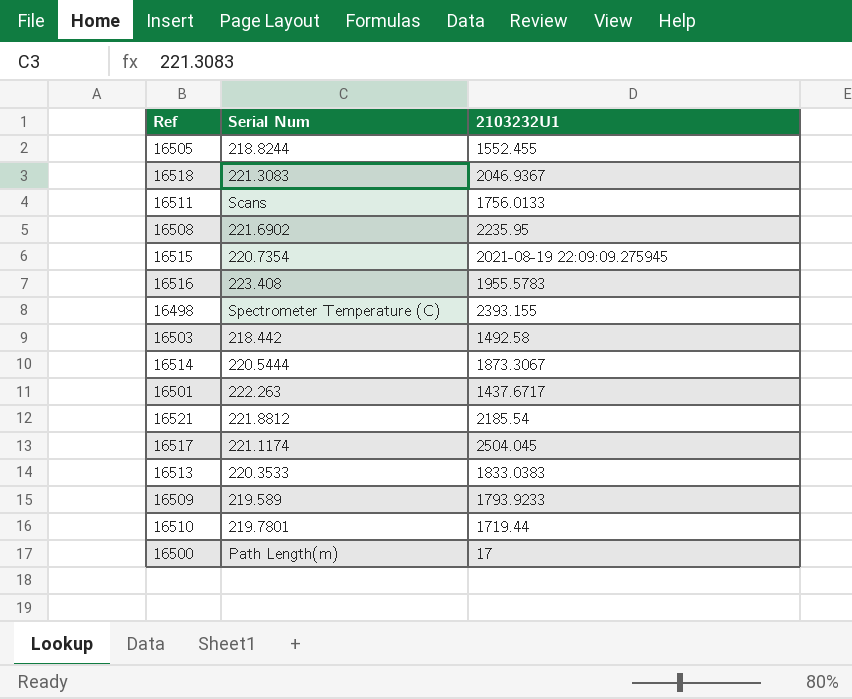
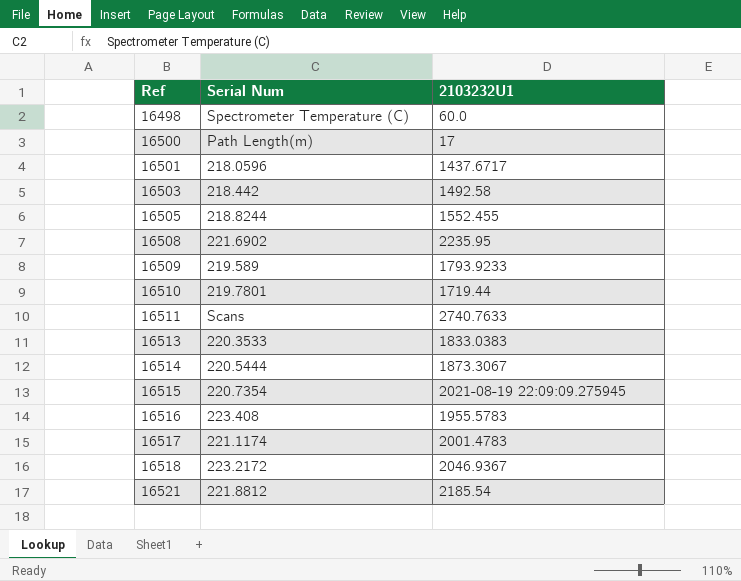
row order: none -> Ref ascending
16498 | 2103232U1: 2393.155 -> 60.0
16501 | Serial Num: 222.263 -> 218.0596
16511 | 2103232U1: 1756.0133 -> 2740.7633
16517 | 2103232U1: 2504.045 -> 2001.4783
16518 | Serial Num: 221.3083 -> 223.2172

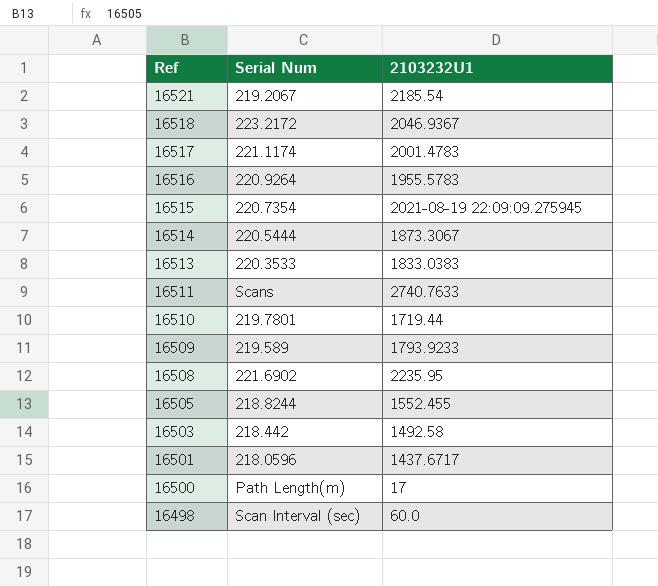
row order: Ref ascending -> Ref descending
16521 | Serial Num: 221.8812 -> 219.2067
16516 | Serial Num: 223.408 -> 220.9264
16498 | Serial Num: Spectrometer Temperature (C) -> Scan Interval (sec)

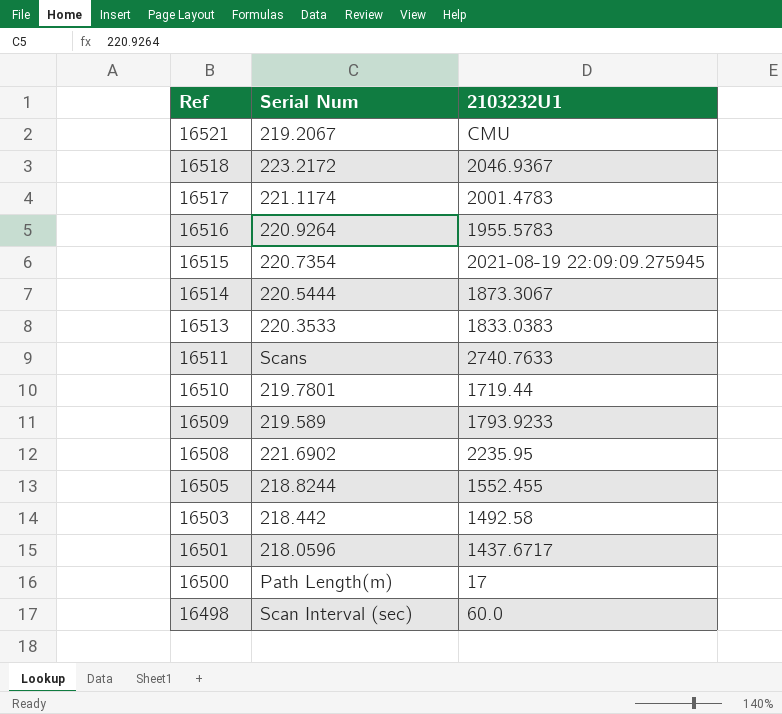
16521 | 2103232U1: 2185.54 -> CMU

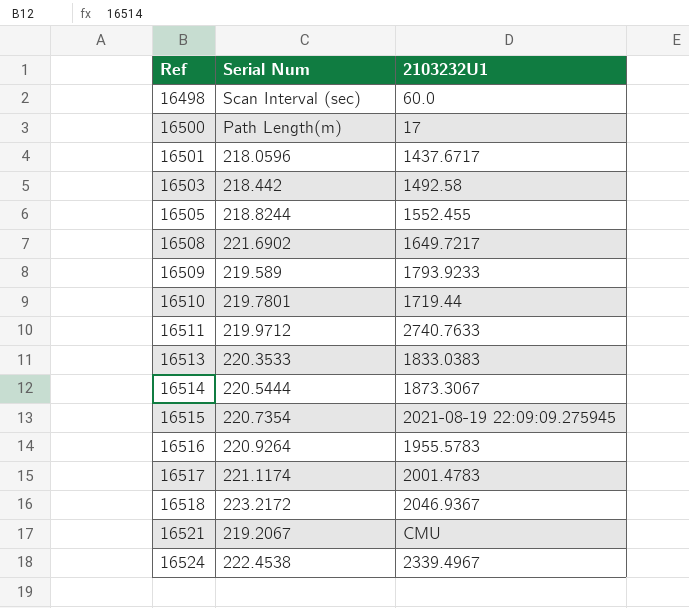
row order: Ref descending -> Ref ascending
16508 | 2103232U1: 2235.95 -> 1649.7217
16511 | Serial Num: Scans -> 219.9712
row 16524: none -> 222.4538 | 2339.4967

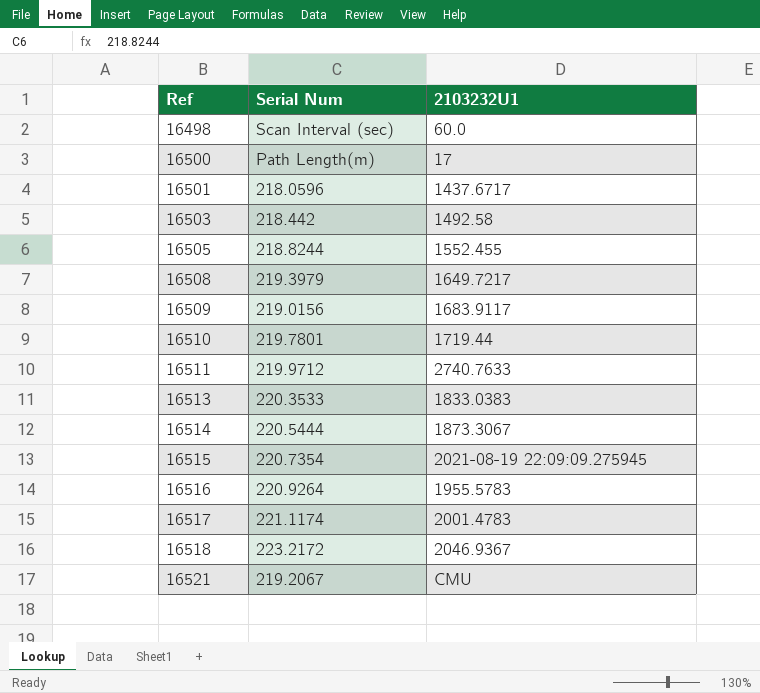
row 16524: 222.4538 | 2339.4967 -> none
16508 | Serial Num: 221.6902 -> 219.3979
16509 | Serial Num: 219.589 -> 219.0156
16509 | 2103232U1: 1793.9233 -> 1683.9117

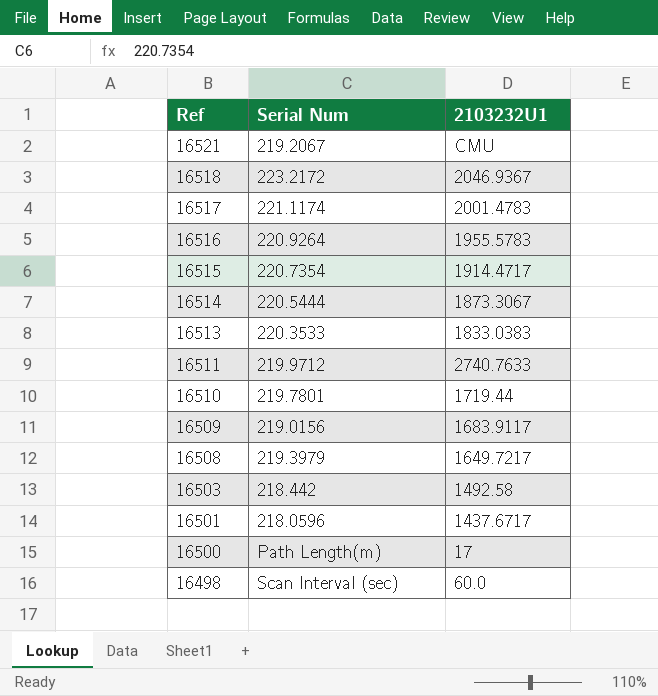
row order: Ref ascending -> Ref descending
row 16505: 218.8244 | 1552.455 -> none
16515 | 2103232U1: 2021-08-19 22:09:09.275945 -> 1914.4717

